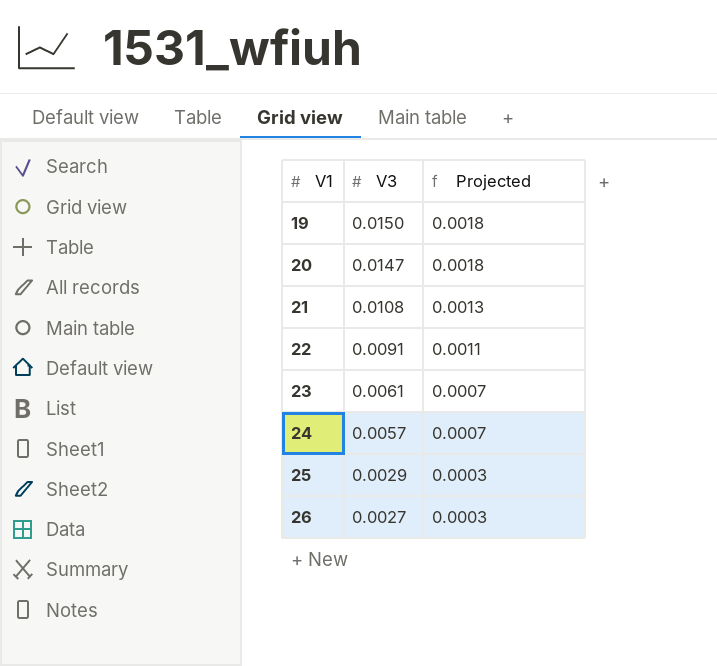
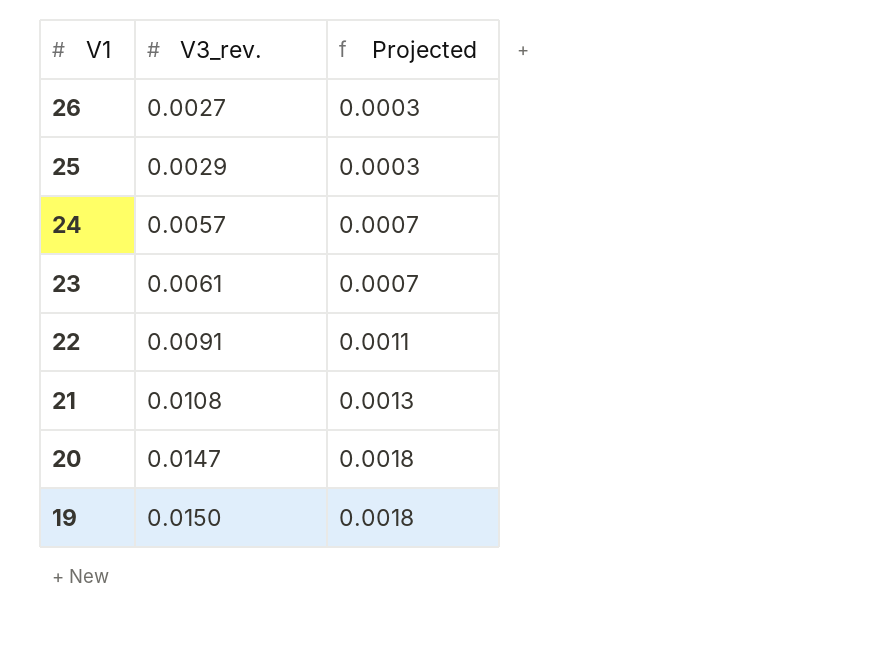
row order: V1 ascending -> V1 descending
column name: V3 -> V3_rev.

